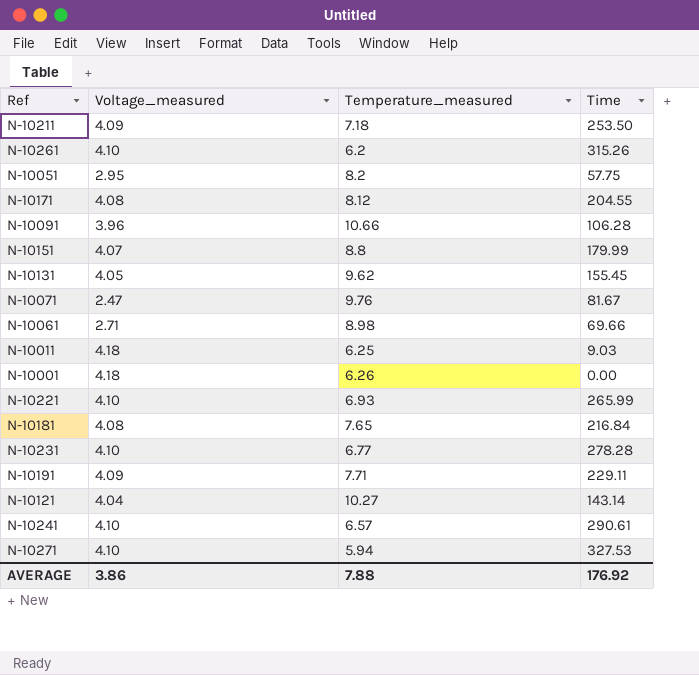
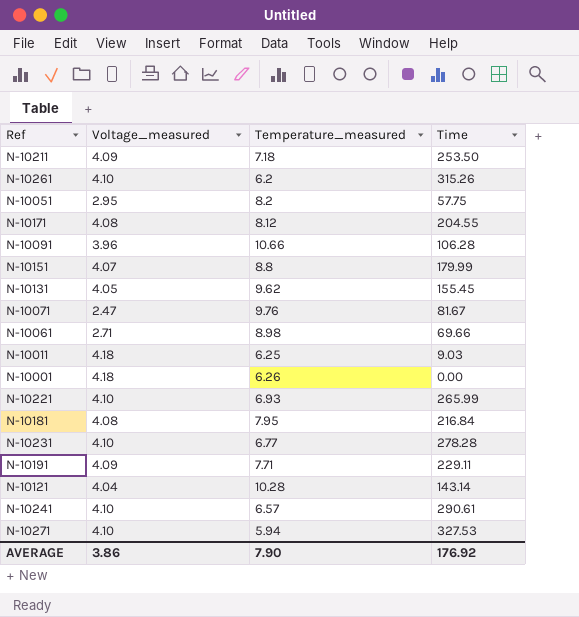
N-10181 | Temperature_measured: 7.65 -> 7.95
N-10121 | Temperature_measured: 10.27 -> 10.28
AVERAGE | Temperature_measured: 7.88 -> 7.90

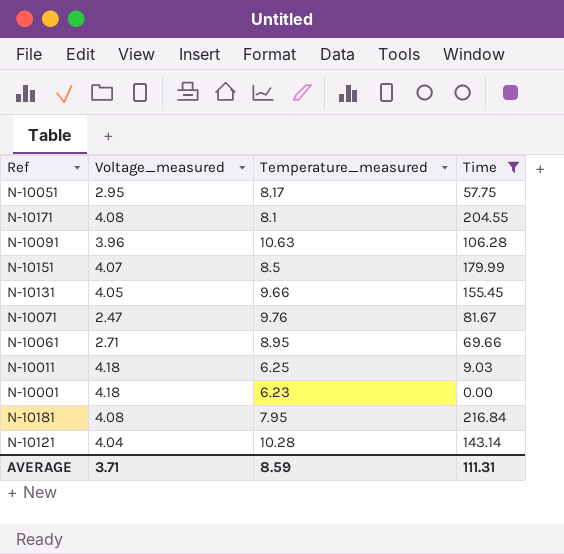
filter: none -> Time <= 216.84
N-10051 | Temperature_measured: 8.2 -> 8.17
N-10171 | Temperature_measured: 8.12 -> 8.1
N-10091 | Temperature_measured: 10.66 -> 10.63
N-10151 | Temperature_measured: 8.8 -> 8.5
N-10131 | Temperature_measured: 9.62 -> 9.66
N-10061 | Temperature_measured: 8.98 -> 8.95
N-10001 | Temperature_measured: 6.26 -> 6.23
AVERAGE | Voltage_measured: 3.86 -> 3.71
AVERAGE | Temperature_measured: 7.90 -> 8.59
AVERAGE | Time: 176.92 -> 111.31

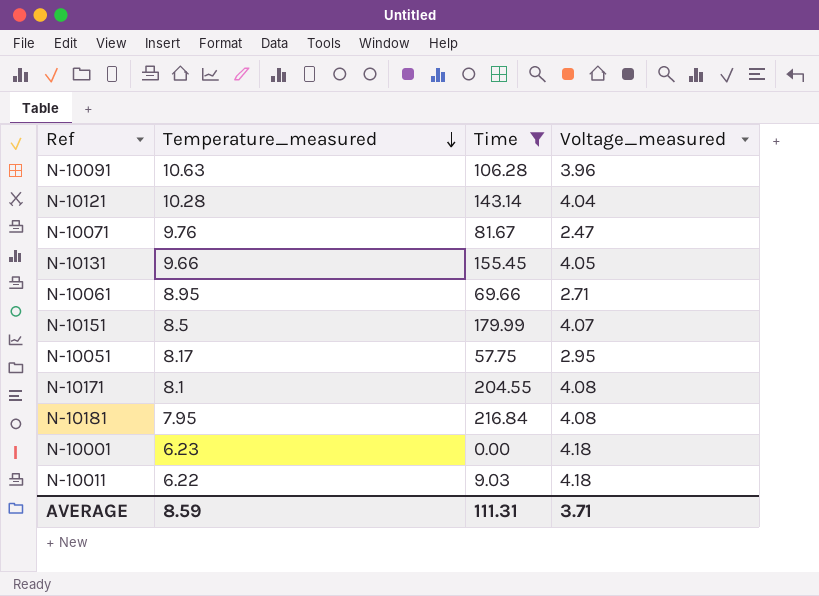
row order: none -> Temperature_measured descending
column Voltage_measured | position: 2 -> 4
N-10011 | Temperature_measured: 6.25 -> 6.22

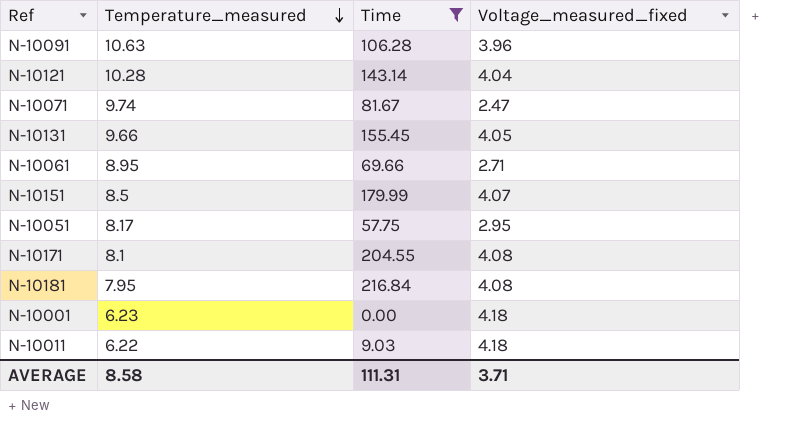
column name: Voltage_measured -> Voltage_measured_fixed
N-10071 | Temperature_measured: 9.76 -> 9.74
AVERAGE | Temperature_measured: 8.59 -> 8.58

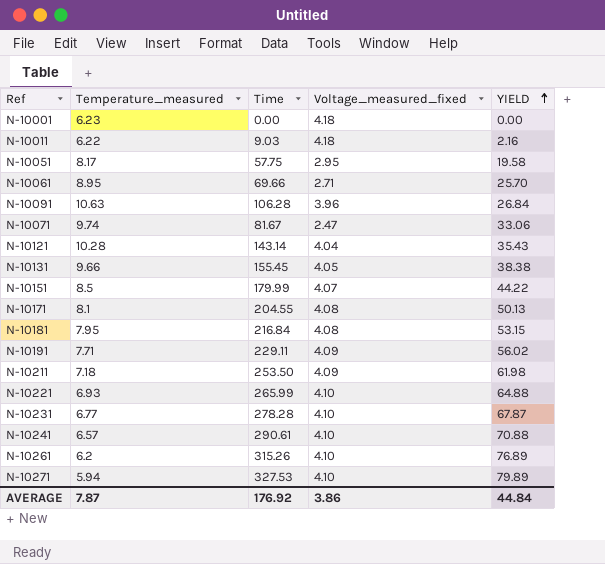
filter: Time <= 216.84 -> none
row order: Temperature_measured descending -> YIELD ascending
column YIELD | formula: none -> [Time] / [Voltage_measured_fixed]
AVERAGE | Temperature_measured: 8.58 -> 7.87
AVERAGE | Time: 111.31 -> 176.92
AVERAGE | Voltage_measured_fixed: 3.71 -> 3.86

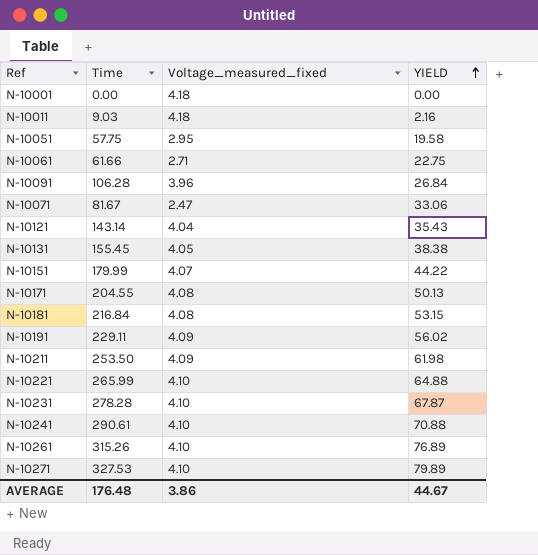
column Temperature_measured | position: 2 -> none
N-10061 | Time: 69.66 -> 61.66
N-10061 | YIELD: 25.70 -> 22.75
AVERAGE | Time: 176.92 -> 176.48
AVERAGE | YIELD: 44.84 -> 44.67

